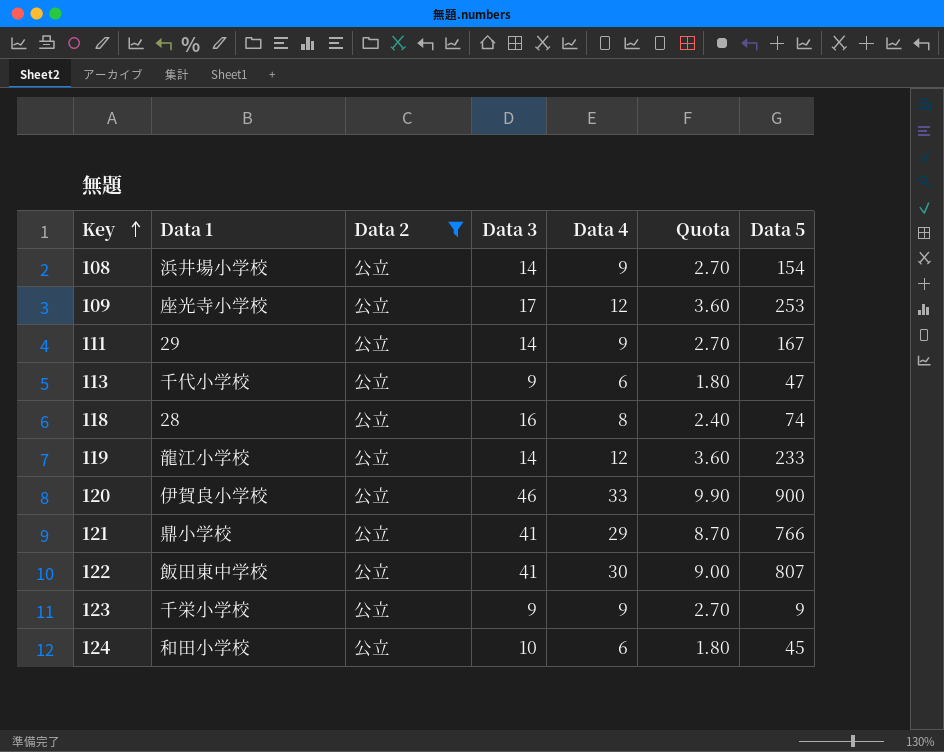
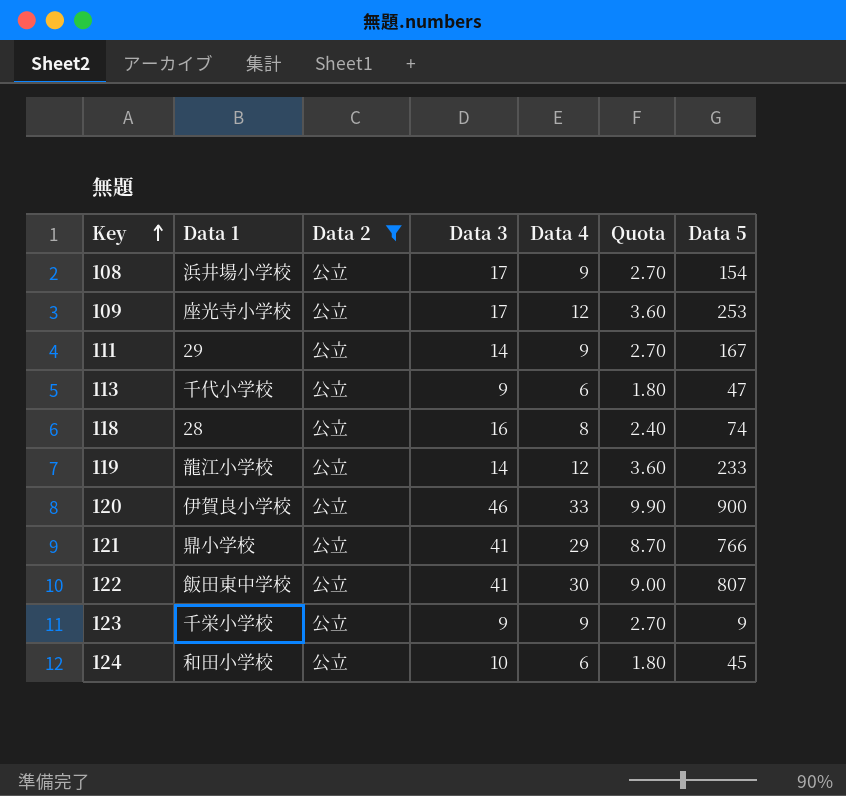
108 | Data 3: 14 -> 17

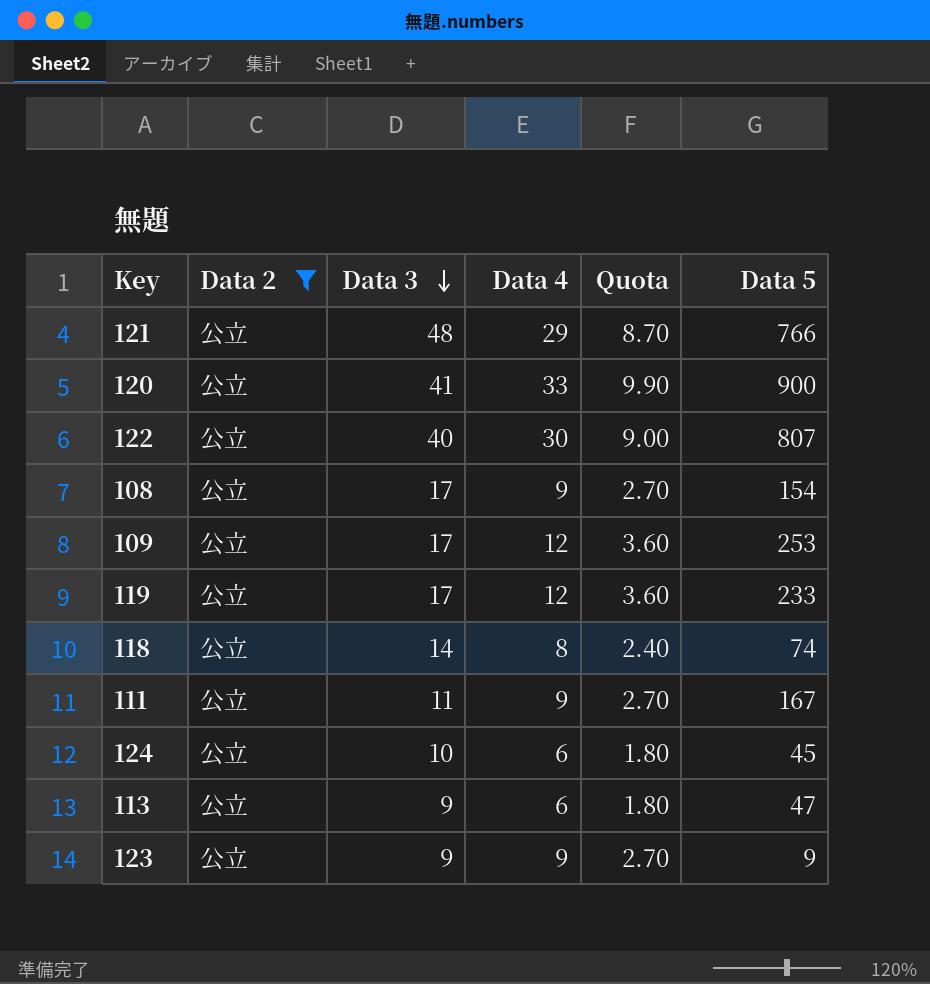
row order: Key ascending -> Data 3 descending
column Data 1 | position: 2 -> none
121 | Data 3: 41 -> 48
120 | Data 3: 46 -> 41
122 | Data 3: 41 -> 40
119 | Data 3: 14 -> 17
118 | Data 3: 16 -> 14
111 | Data 3: 14 -> 11

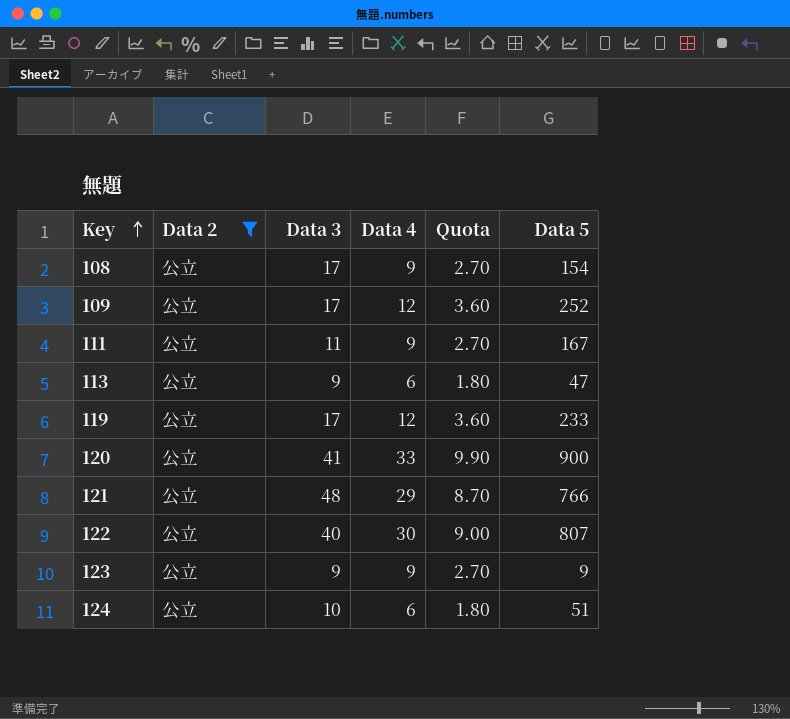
row order: Data 3 descending -> Key ascending
row 118: 公立 | 14 | 8 | 2.40 | 74 -> none
109 | Data 5: 253 -> 252
124 | Data 5: 45 -> 51

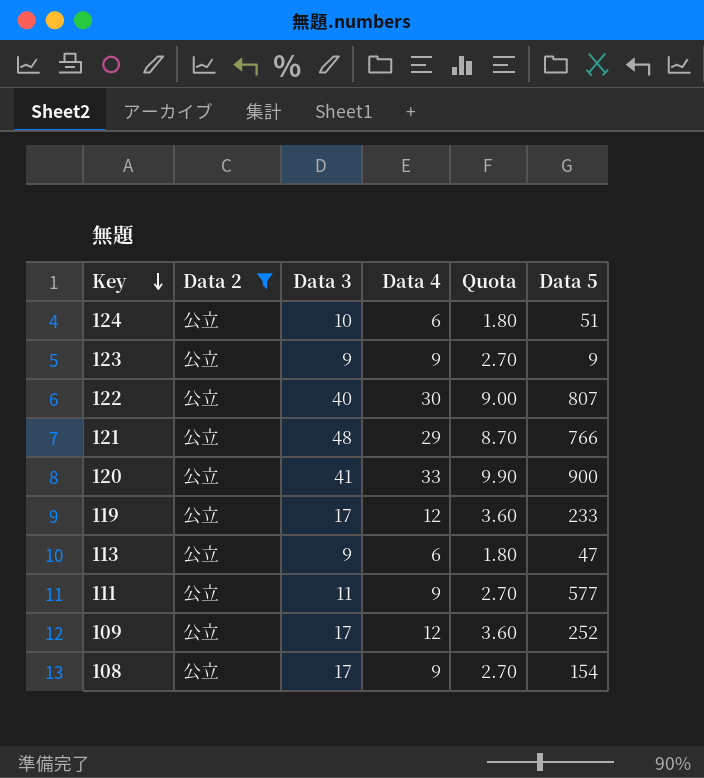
row order: Key ascending -> Key descending
111 | Data 5: 167 -> 577

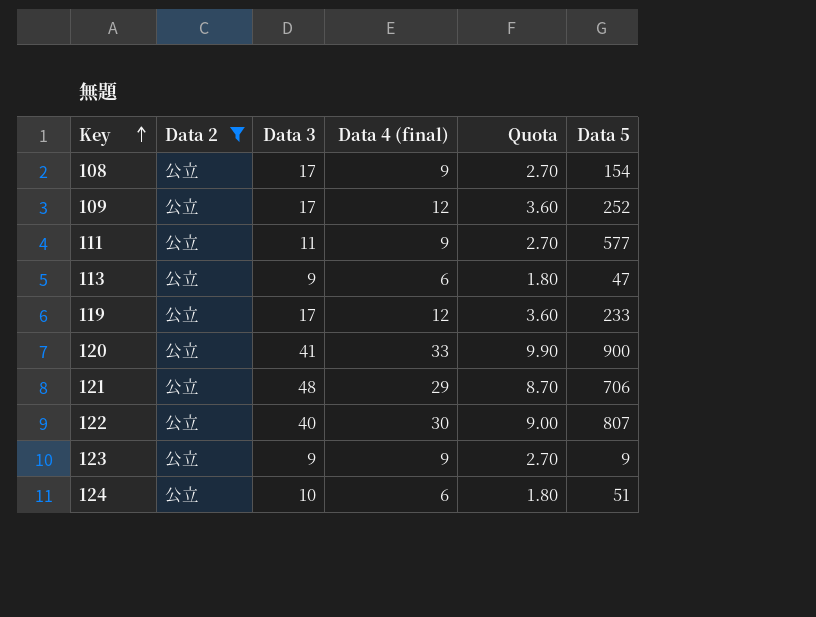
row order: Key descending -> Key ascending
column name: Data 4 -> Data 4 (final)
121 | Data 5: 766 -> 706

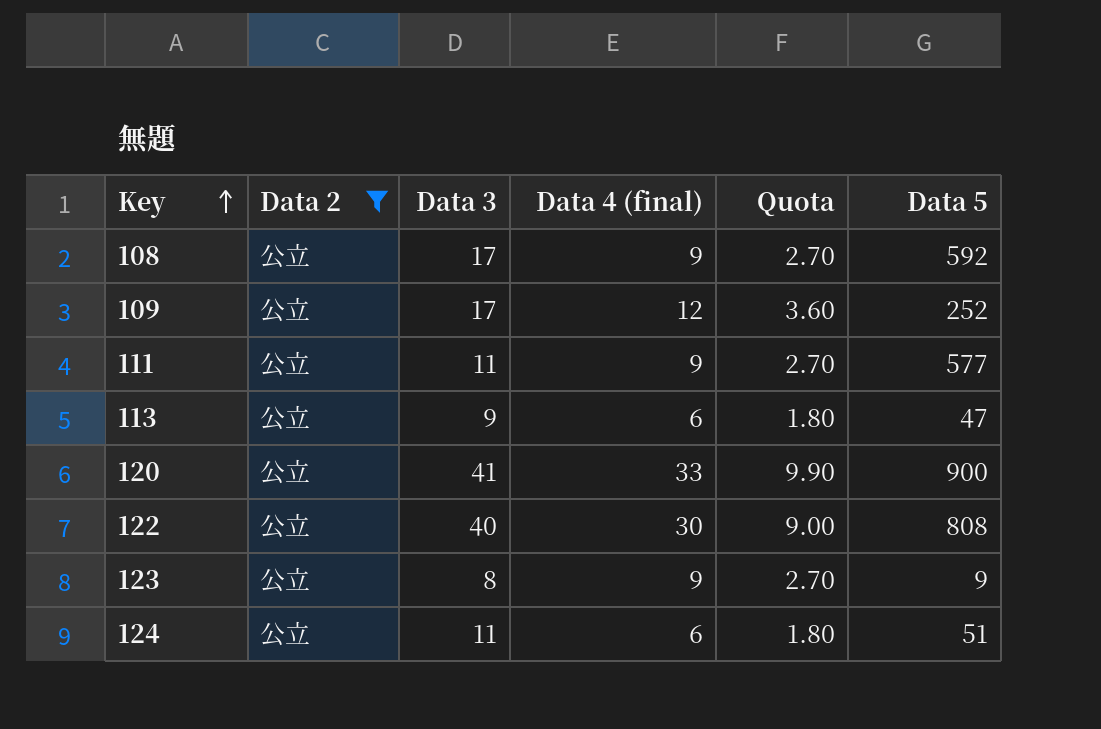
row 119: 公立 | 17 | 12 | 3.60 | 233 -> none
row 121: 公立 | 48 | 29 | 8.70 | 706 -> none
108 | Data 5: 154 -> 592
122 | Data 5: 807 -> 808
123 | Data 3: 9 -> 8
124 | Data 3: 10 -> 11

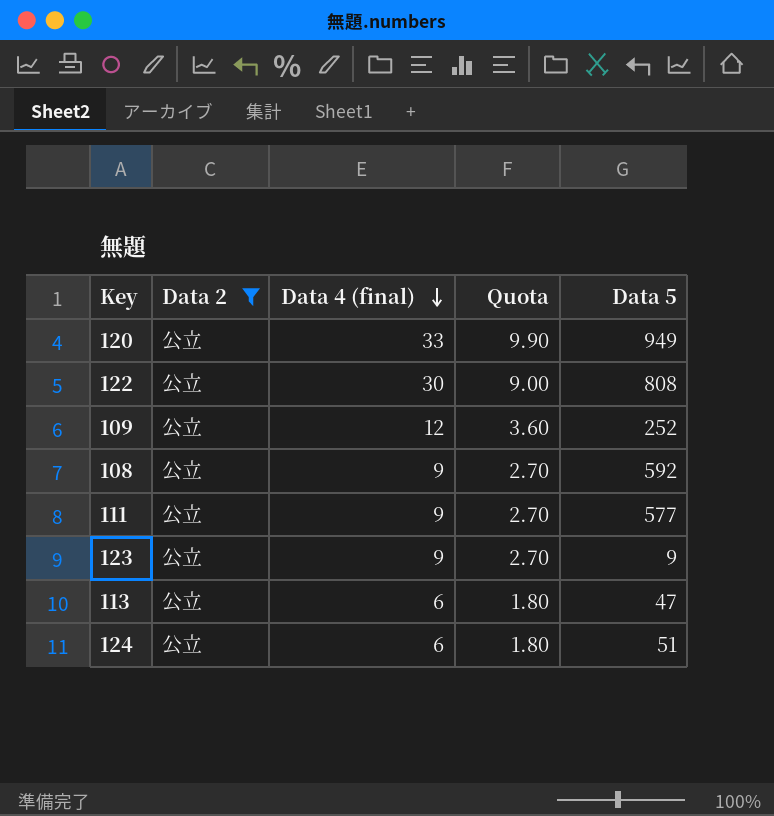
row order: Key ascending -> Data 4 (final) descending
column Data 3 | position: 3 -> none
120 | Data 5: 900 -> 949

